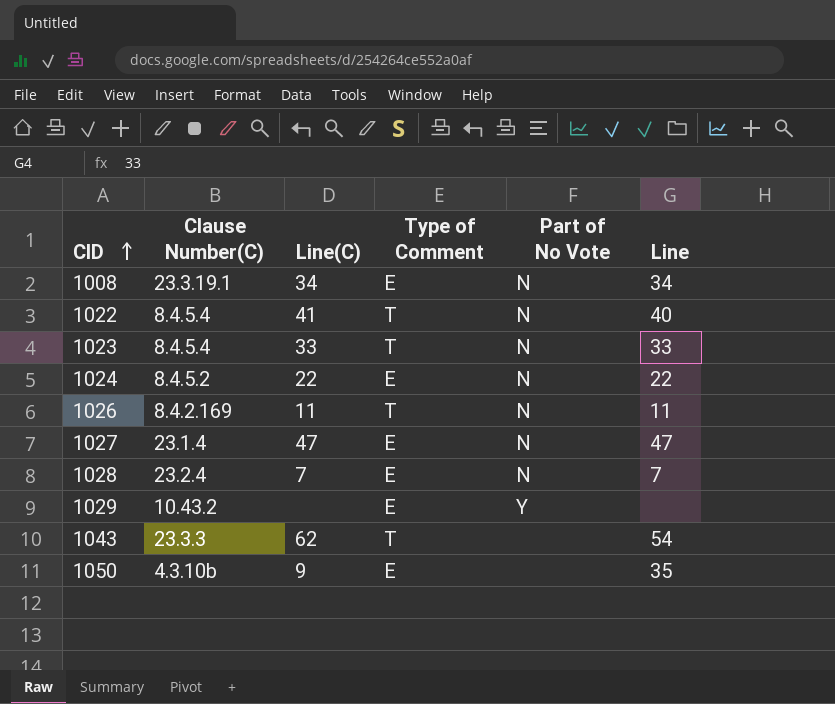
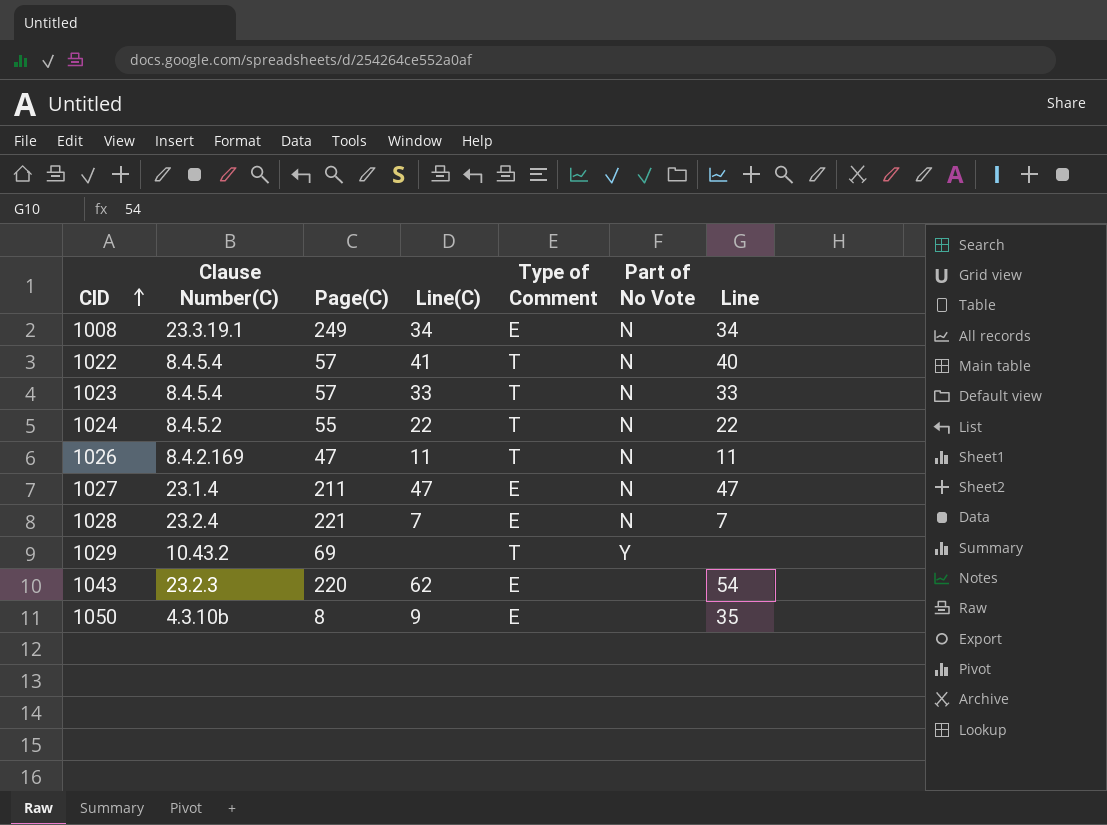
column Page(C) | position: none -> 3
1024 | Type of Comment: E -> T
1029 | Type of Comment: E -> T
1043 | Clause Number(C): 23.3.3 -> 23.2.3
1043 | Type of Comment: T -> E

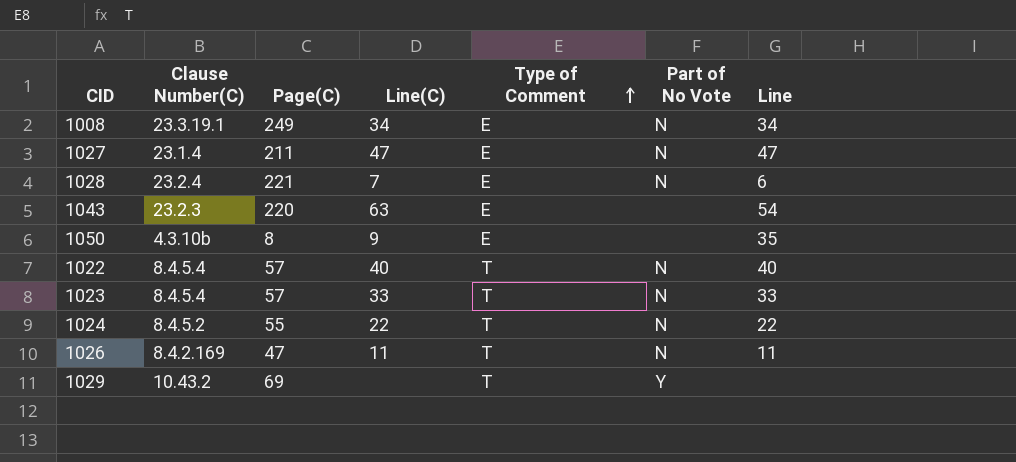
row order: CID ascending -> Type of Comment ascending
1028 | Line: 7 -> 6
1043 | Line(C): 62 -> 63
1022 | Line(C): 41 -> 40

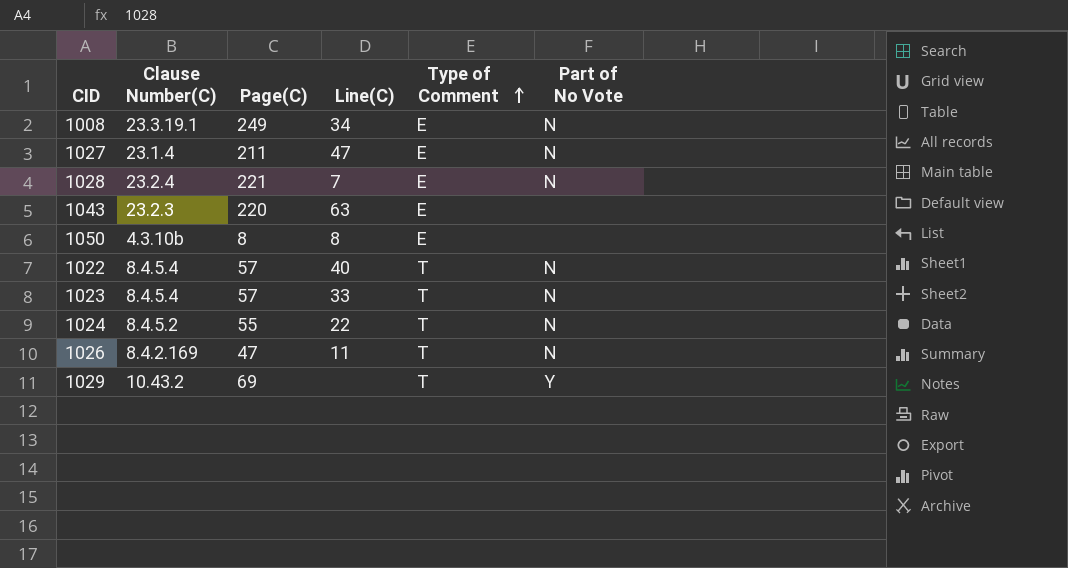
column Line | position: 7 -> none
1050 | Line(C): 9 -> 8

